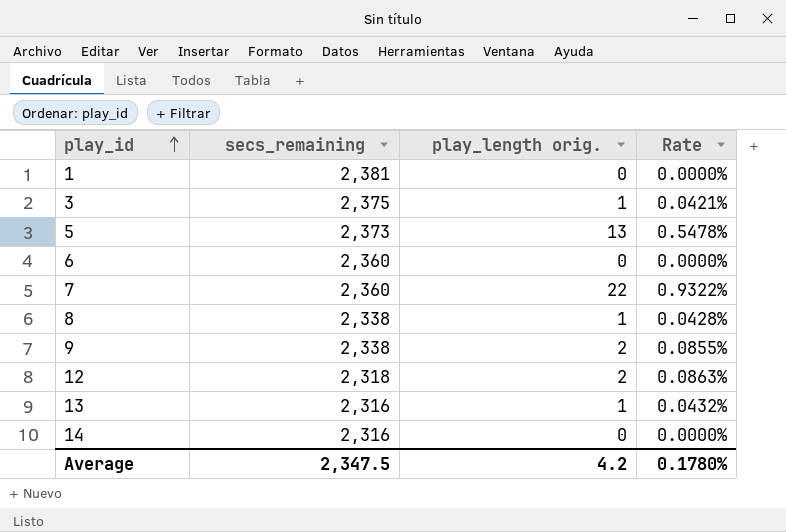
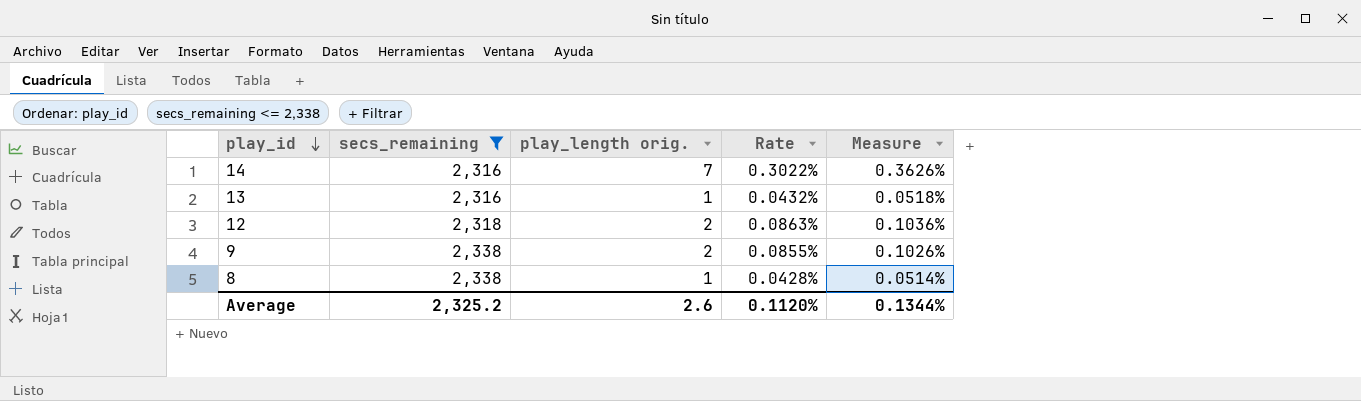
filter: none -> secs_remaining <= 2,338
row order: play_id ascending -> play_id descending
column Measure | formula: none -> [Rate] * 1.2
14 | play_length orig.: 0 -> 7
14 | Rate: 0.0000% -> 0.3022%
Average | secs_remaining: 2,347.5 -> 2,325.2
Average | play_length orig.: 4.2 -> 2.6
Average | Rate: 0.1780% -> 0.1120%

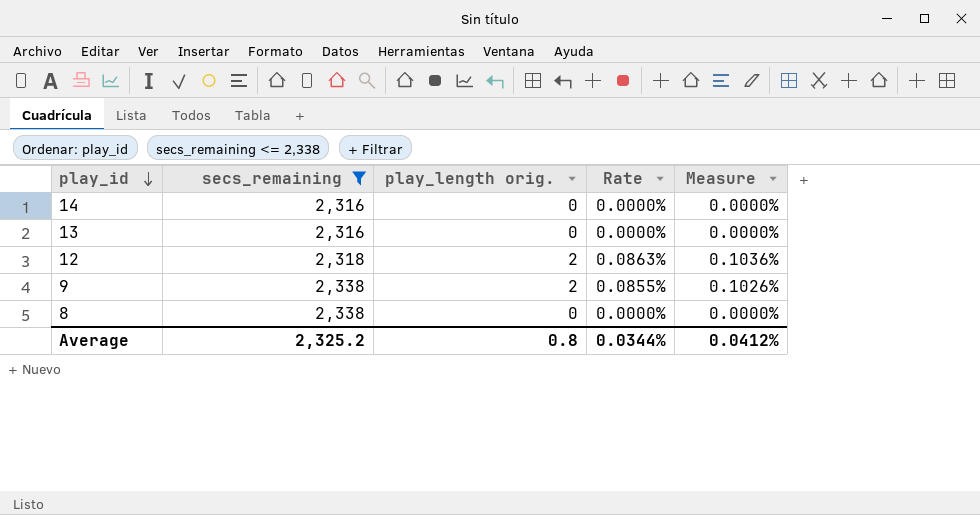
14 | play_length orig.: 7 -> 0
14 | Rate: 0.3022% -> 0.0000%
14 | Measure: 0.3626% -> 0.0000%
13 | play_length orig.: 1 -> 0
13 | Rate: 0.0432% -> 0.0000%
13 | Measure: 0.0518% -> 0.0000%
8 | play_length orig.: 1 -> 0
8 | Rate: 0.0428% -> 0.0000%
8 | Measure: 0.0514% -> 0.0000%
Average | play_length orig.: 2.6 -> 0.8
Average | Rate: 0.1120% -> 0.0344%
Average | Measure: 0.1344% -> 0.0412%

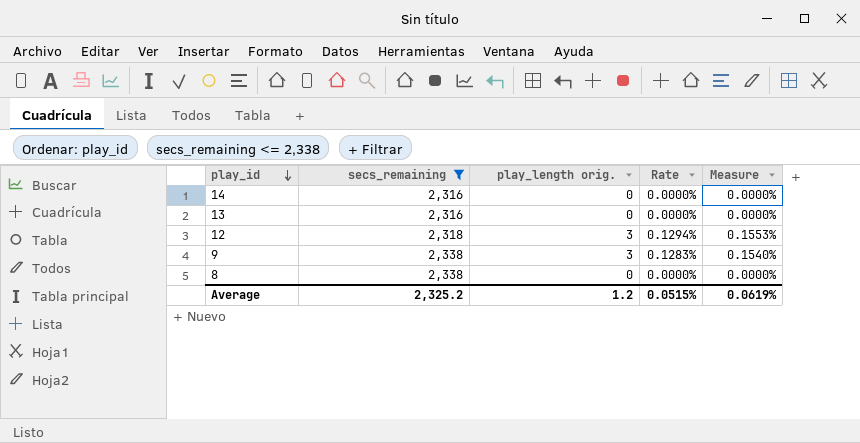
12 | play_length orig.: 2 -> 3
12 | Rate: 0.0863% -> 0.1294%
12 | Measure: 0.1036% -> 0.1553%
9 | play_length orig.: 2 -> 3
9 | Rate: 0.0855% -> 0.1283%
9 | Measure: 0.1026% -> 0.1540%
Average | play_length orig.: 0.8 -> 1.2
Average | Rate: 0.0344% -> 0.0515%
Average | Measure: 0.0412% -> 0.0619%

